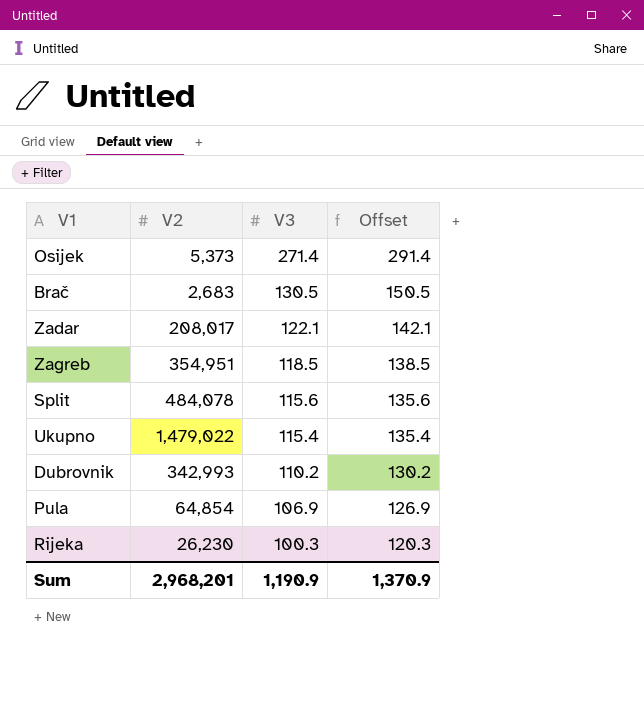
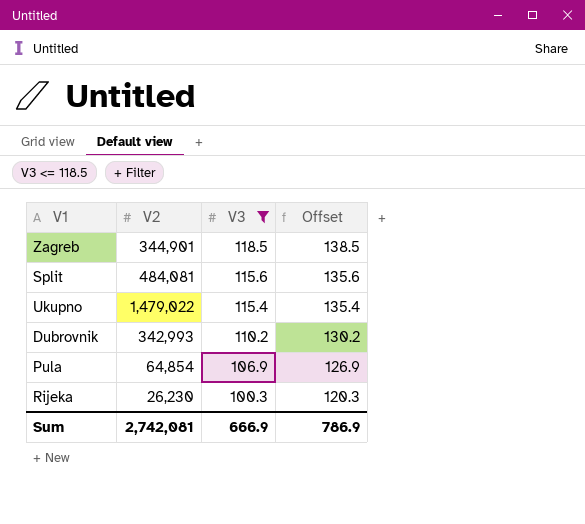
filter: none -> V3 <= 118.5
Zagreb | V2: 354,951 -> 344,901
Split | V2: 484,078 -> 484,081
Sum | V2: 2,968,201 -> 2,742,081
Sum | V3: 1,190.9 -> 666.9
Sum | Offset: 1,370.9 -> 786.9

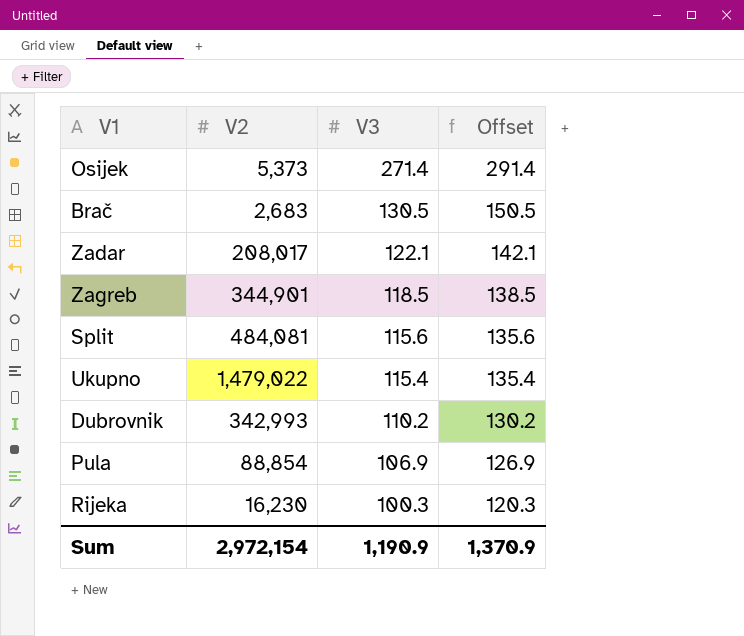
filter: V3 <= 118.5 -> none
Pula | V2: 64,854 -> 88,854
Rijeka | V2: 26,230 -> 16,230
Sum | V2: 2,742,081 -> 2,972,154
Sum | V3: 666.9 -> 1,190.9
Sum | Offset: 786.9 -> 1,370.9

